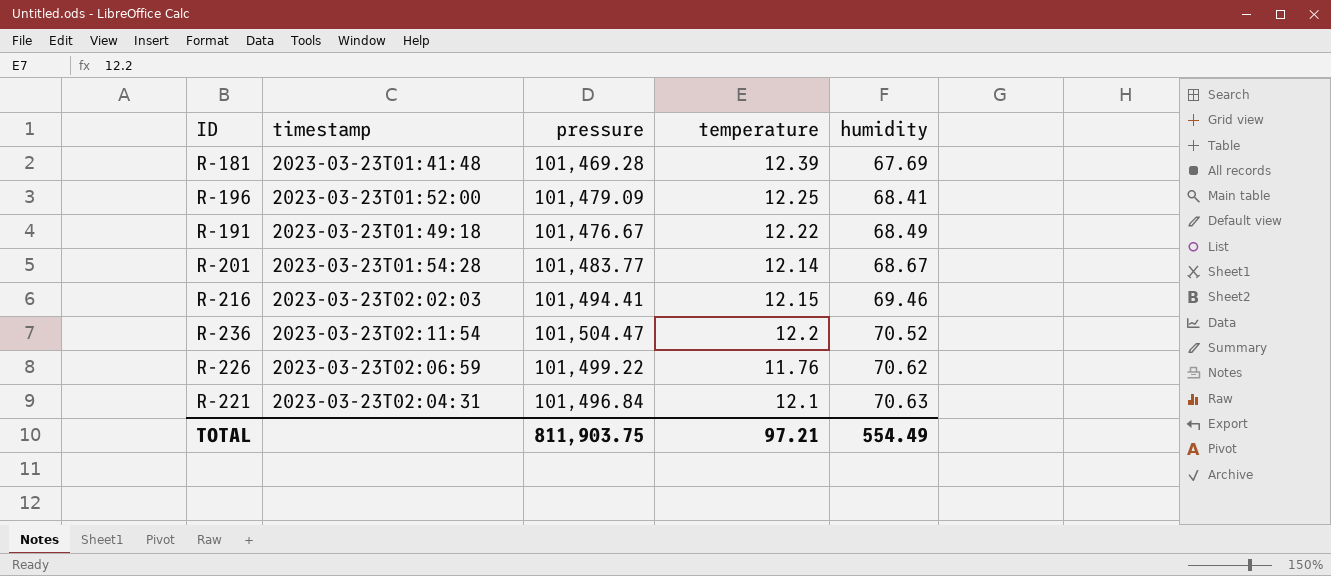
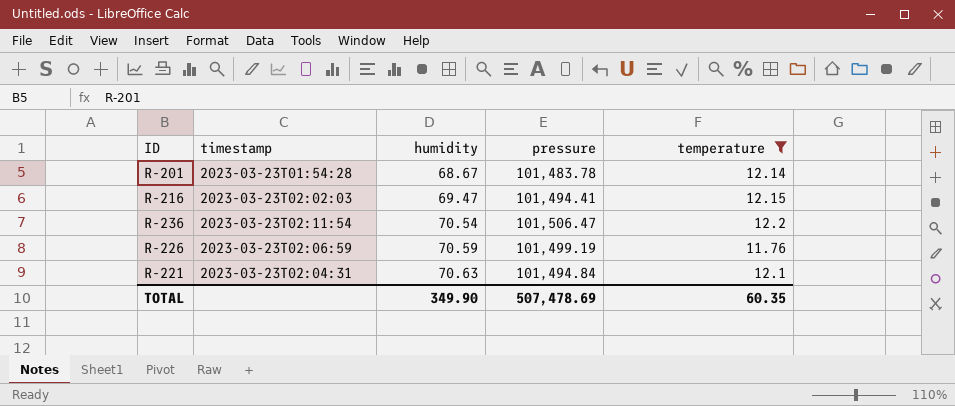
filter: none -> temperature <= 12.2
column humidity | position: 5 -> 3
R-201 | pressure: 101,483.77 -> 101,483.78
R-216 | humidity: 69.46 -> 69.47
R-236 | humidity: 70.52 -> 70.54
R-236 | pressure: 101,504.47 -> 101,506.47
R-226 | humidity: 70.62 -> 70.59
R-226 | pressure: 101,499.22 -> 101,499.19
R-221 | pressure: 101,496.84 -> 101,494.84
TOTAL | humidity: 554.49 -> 349.90
TOTAL | pressure: 811,903.75 -> 507,478.69
TOTAL | temperature: 97.21 -> 60.35

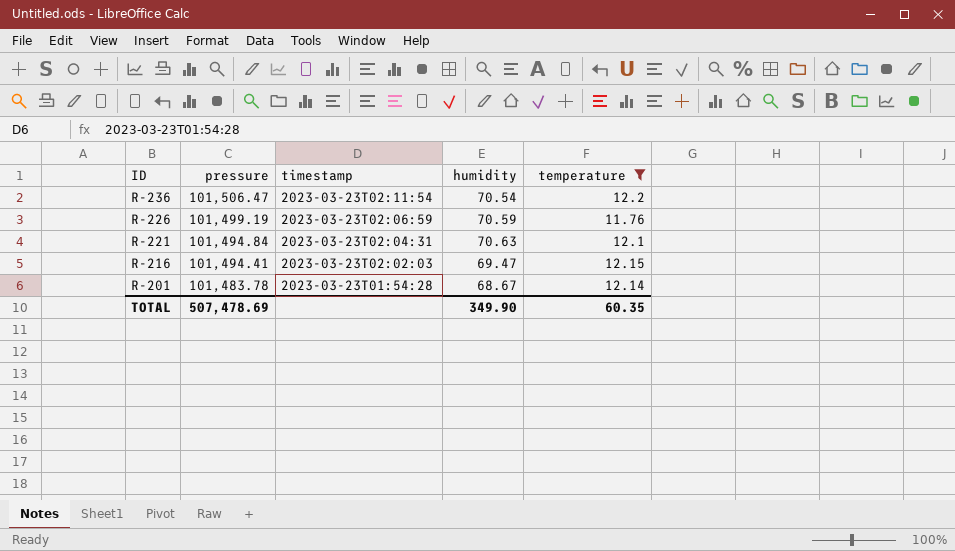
row order: humidity ascending -> ID descending
column pressure | position: 4 -> 2

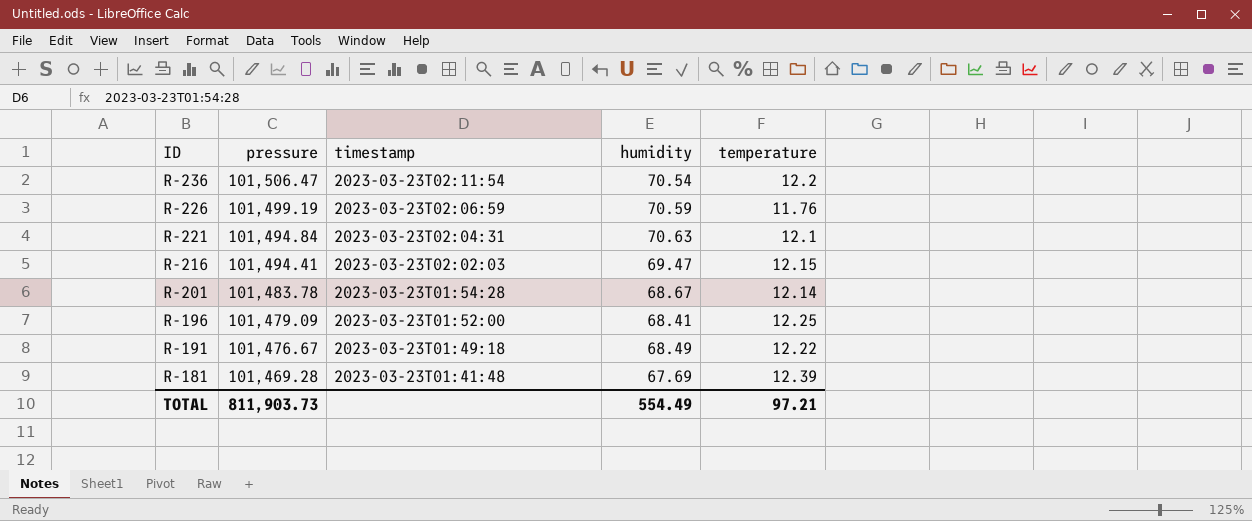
filter: temperature <= 12.2 -> none
TOTAL | pressure: 507,478.69 -> 811,903.73
TOTAL | humidity: 349.90 -> 554.49
TOTAL | temperature: 60.35 -> 97.21

